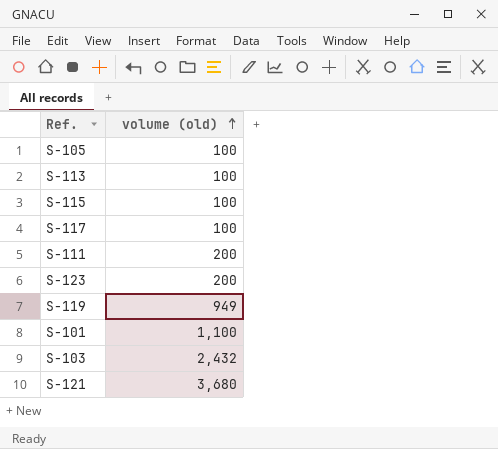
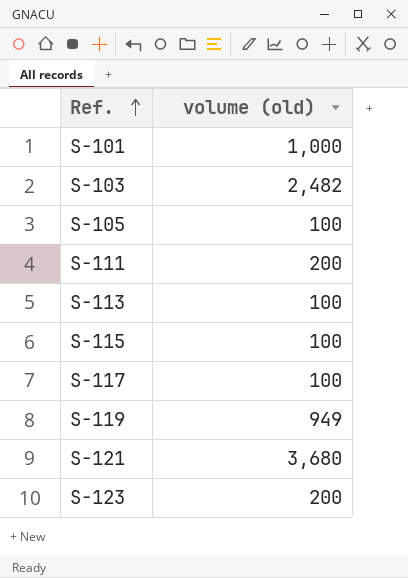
row order: volume (old) ascending -> Ref. ascending
S-101 | volume (old): 1,100 -> 1,000
S-103 | volume (old): 2,432 -> 2,482

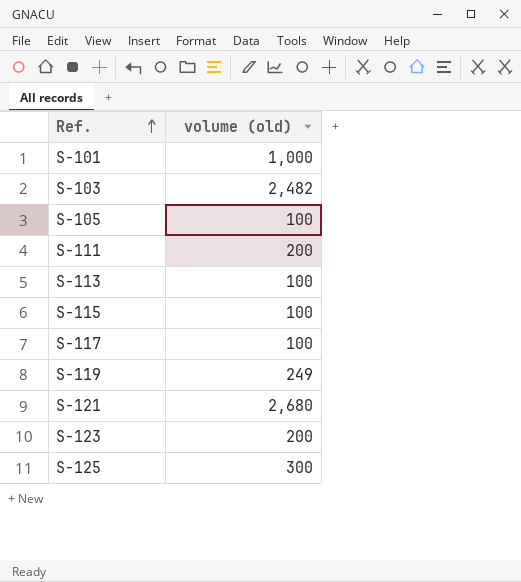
S-119 | volume (old): 949 -> 249
S-121 | volume (old): 3,680 -> 2,680
row S-125: none -> 300

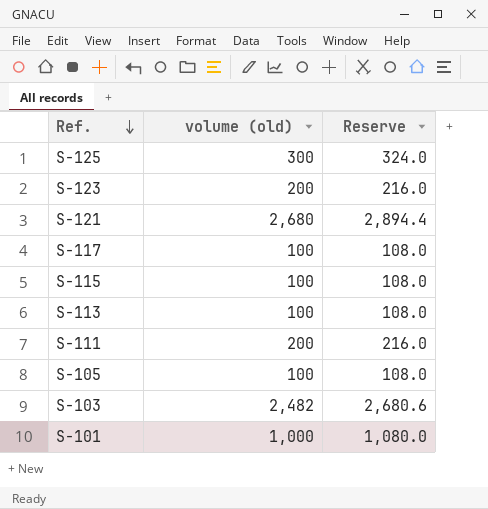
row order: Ref. ascending -> Ref. descending
column Reserve | formula: none -> [volume (old)] * 1.08
row S-119: 249 -> none

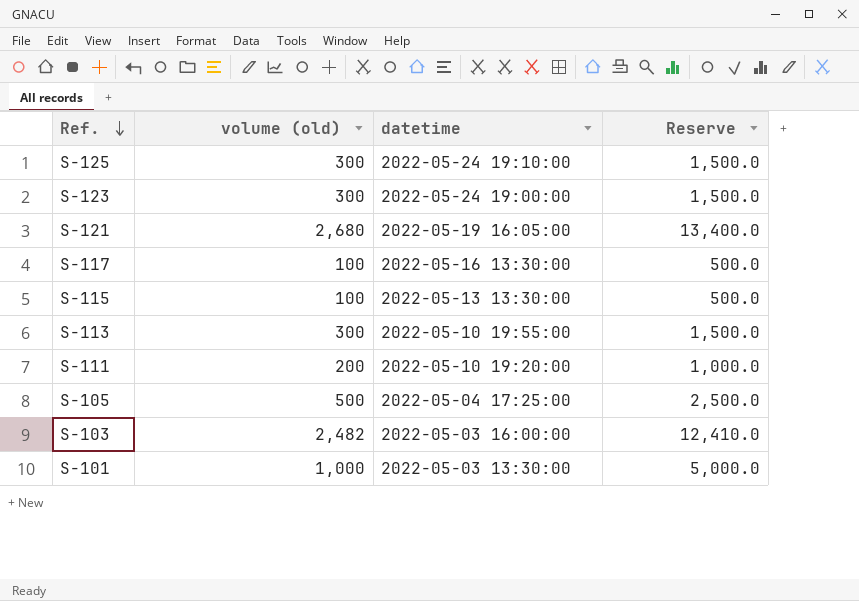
column datetime | position: none -> 3
column Reserve | formula: [volume (old)] * 1.08 -> [volume (old)] * 5
S-123 | volume (old): 200 -> 300
S-113 | volume (old): 100 -> 300
S-105 | volume (old): 100 -> 500

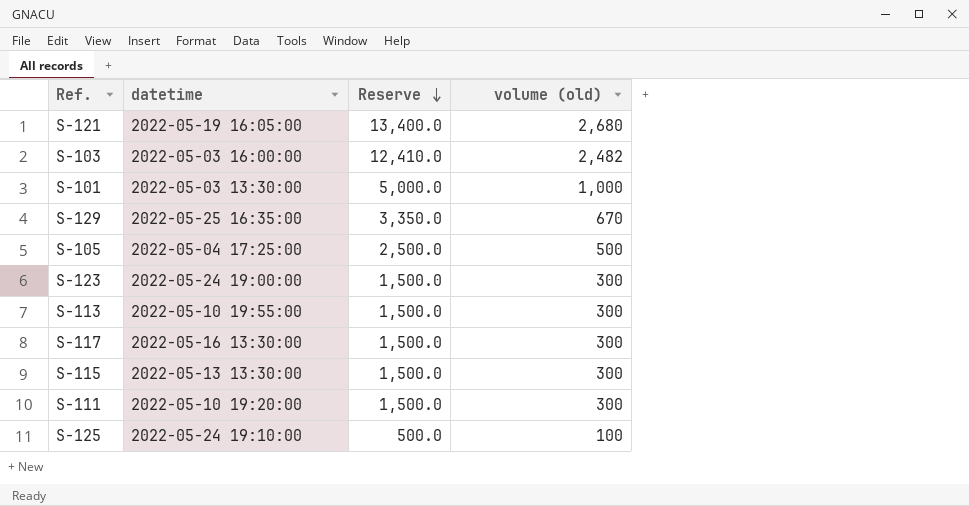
row order: Ref. descending -> Reserve descending
column volume (old) | position: 2 -> 4
row S-129: none -> 2022-05-25 16:35:00 | 3,350.0 | 670
S-117 | Reserve: 500.0 -> 1,500.0
S-117 | volume (old): 100 -> 300
S-115 | Reserve: 500.0 -> 1,500.0
S-115 | volume (old): 100 -> 300
S-111 | Reserve: 1,000.0 -> 1,500.0
S-111 | volume (old): 200 -> 300
S-125 | Reserve: 1,500.0 -> 500.0
S-125 | volume (old): 300 -> 100

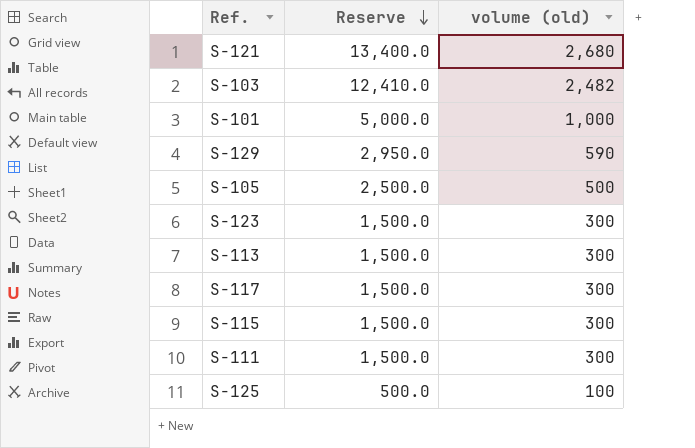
column datetime | position: 2 -> none
S-129 | Reserve: 3,350.0 -> 2,950.0
S-129 | volume (old): 670 -> 590

